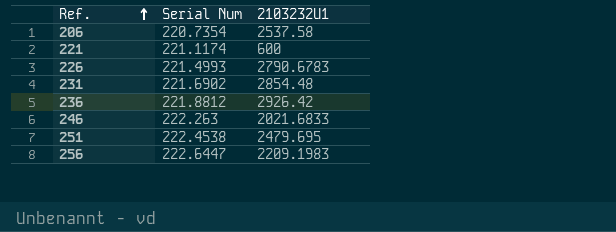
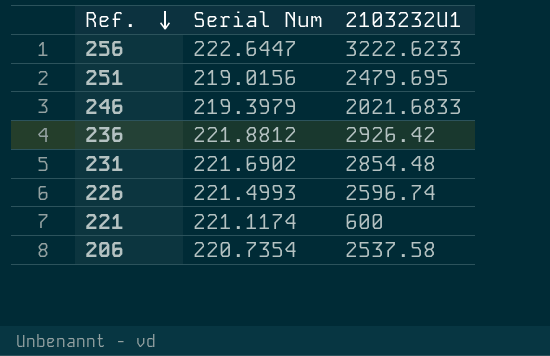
row order: Ref. ascending -> Ref. descending
256 | 2103232U1: 2209.1983 -> 3222.6233
251 | Serial Num: 222.4538 -> 219.0156
246 | Serial Num: 222.263 -> 219.3979
226 | 2103232U1: 2790.6783 -> 2596.74

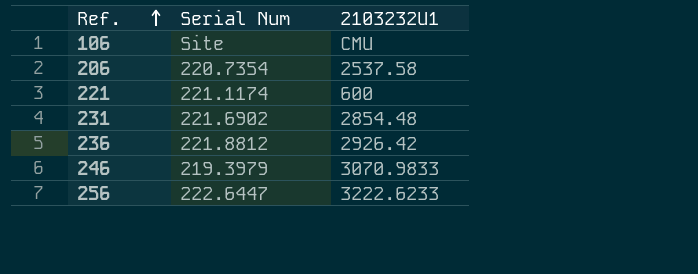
row order: Ref. descending -> Ref. ascending
row 251: 219.0156 | 2479.695 -> none
row 226: 221.4993 | 2596.74 -> none
row 106: none -> Site | CMU
246 | 2103232U1: 2021.6833 -> 3070.9833

